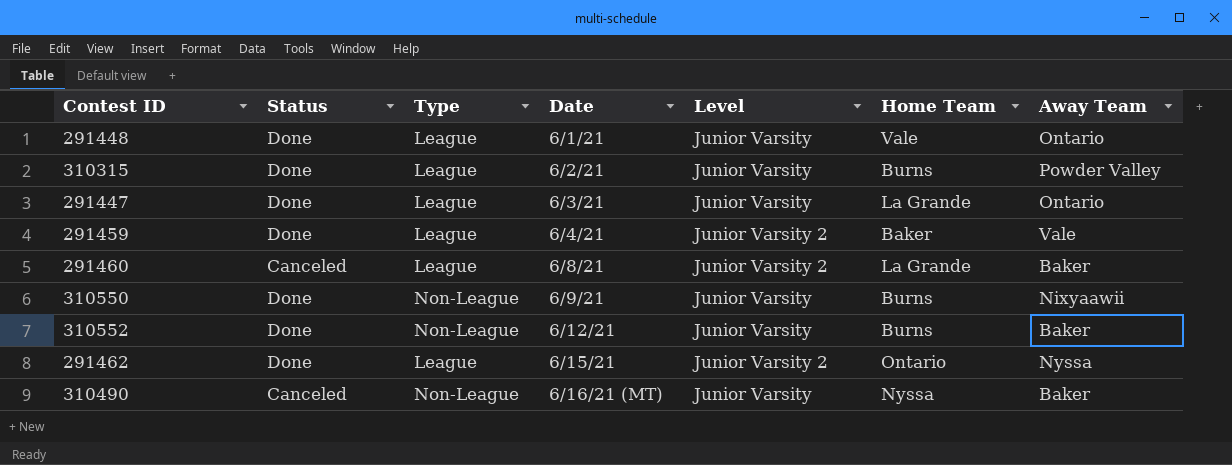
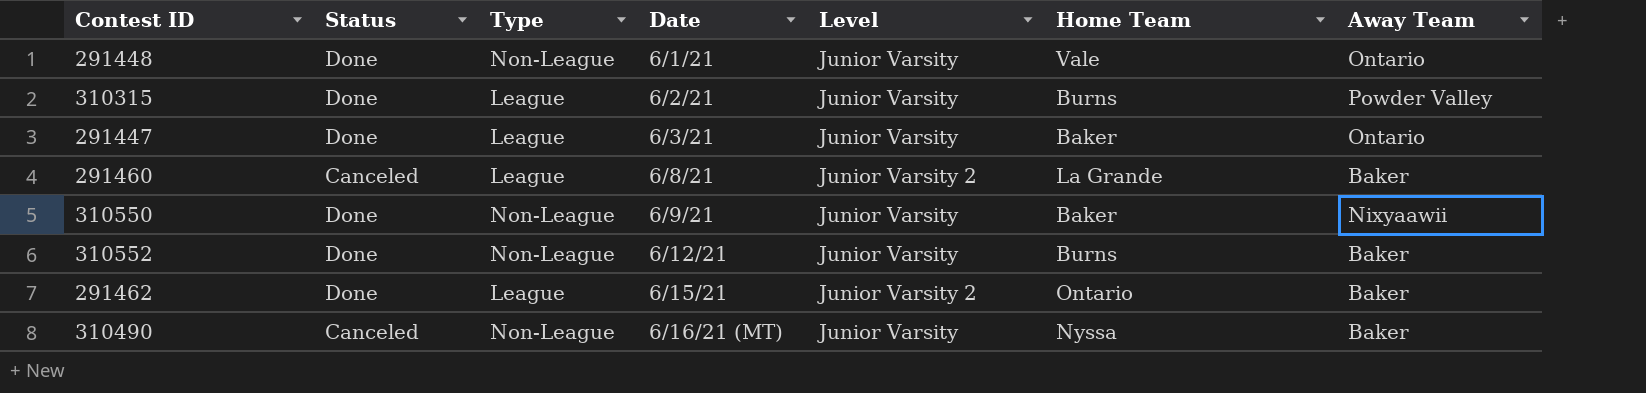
row 291459: Done | League | 6/4/21 | Junior Varsity 2 | Baker | Vale -> none
291448 | Type: League -> Non-League
291447 | Home Team: La Grande -> Baker
310550 | Home Team: Burns -> Baker
291462 | Away Team: Nyssa -> Baker

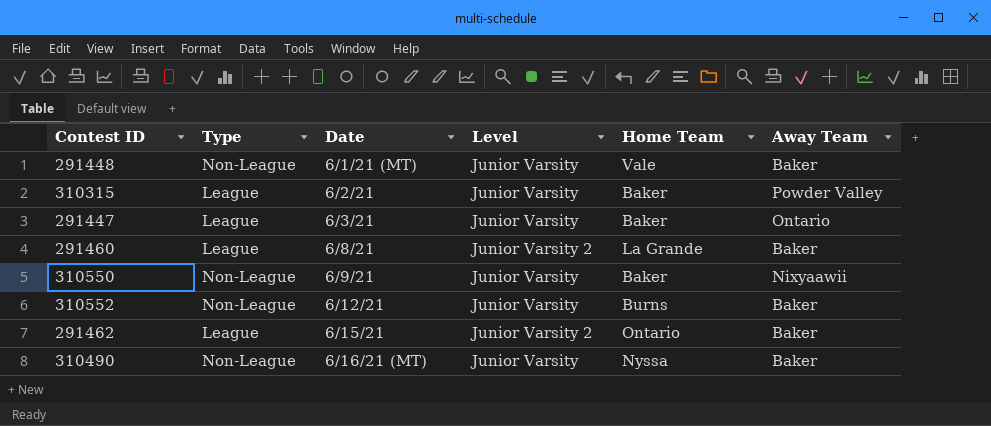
column Status | position: 2 -> none
291448 | Date: 6/1/21 -> 6/1/21 (MT)
291448 | Away Team: Ontario -> Baker
310315 | Home Team: Burns -> Baker

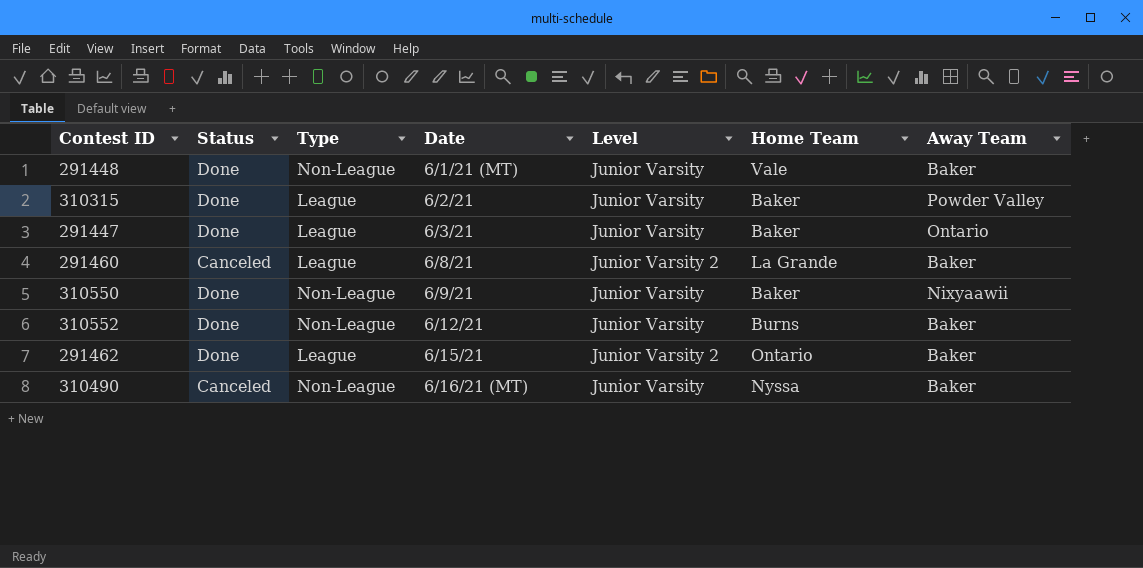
column Status | position: none -> 2

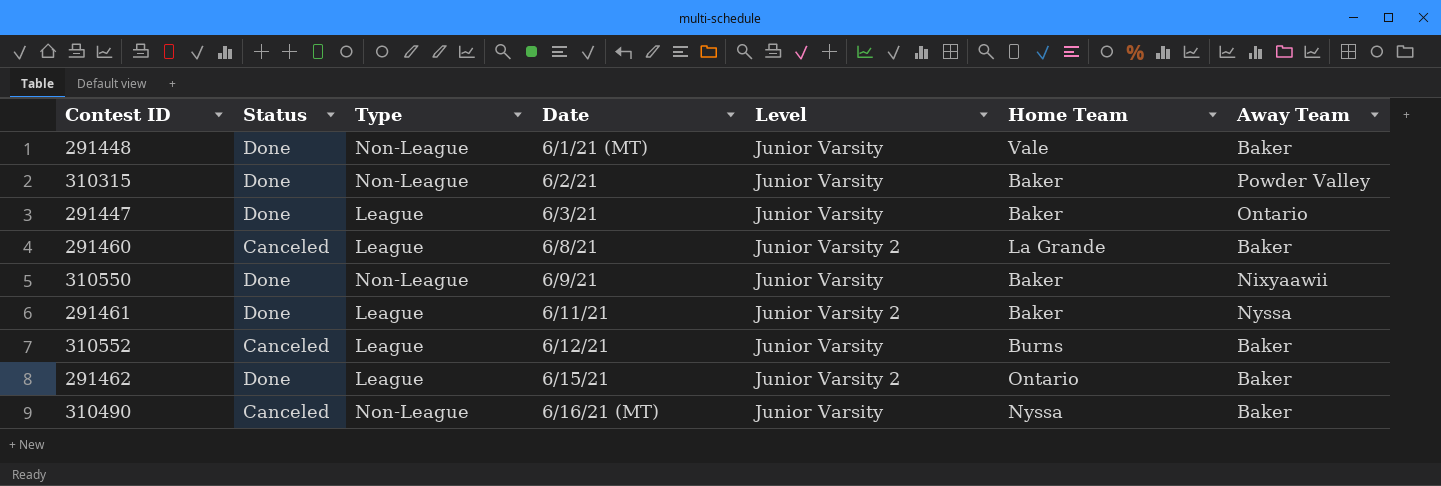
310315 | Type: League -> Non-League
row 291461: none -> Done | League | 6/11/21 | Junior Varsity 2 | Baker | Nyssa
310552 | Status: Done -> Canceled
310552 | Type: Non-League -> League

